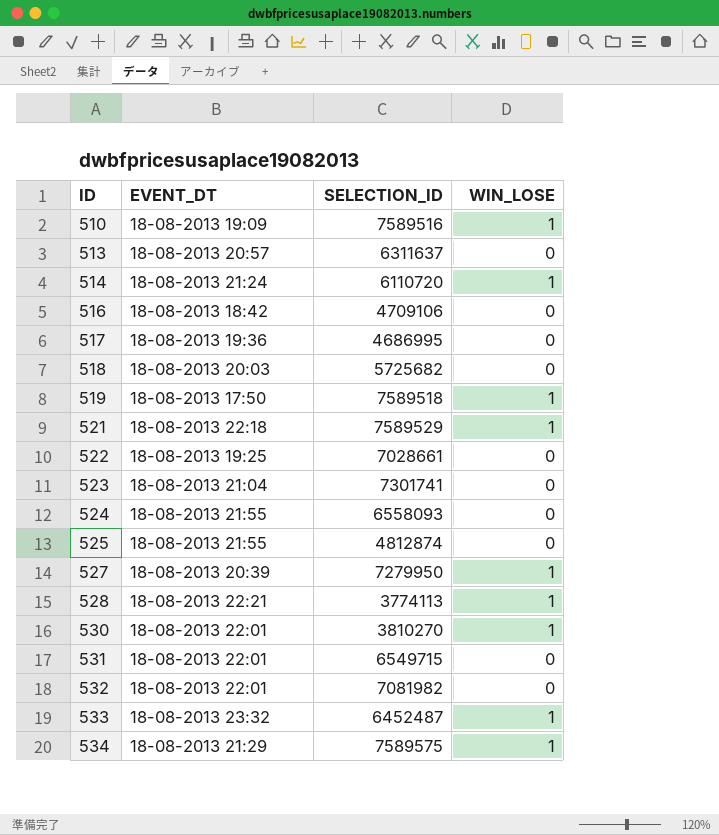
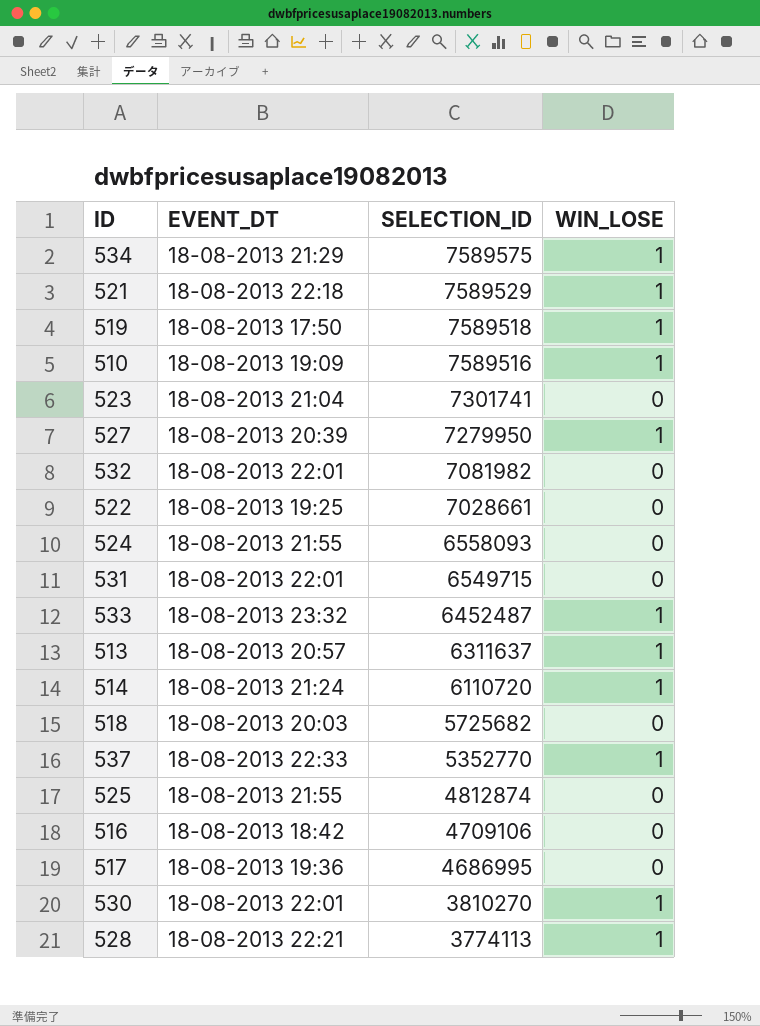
row order: ID ascending -> SELECTION_ID descending
513 | WIN_LOSE: 0 -> 1
row 537: none -> 18-08-2013 22:33 | 5352770 | 1

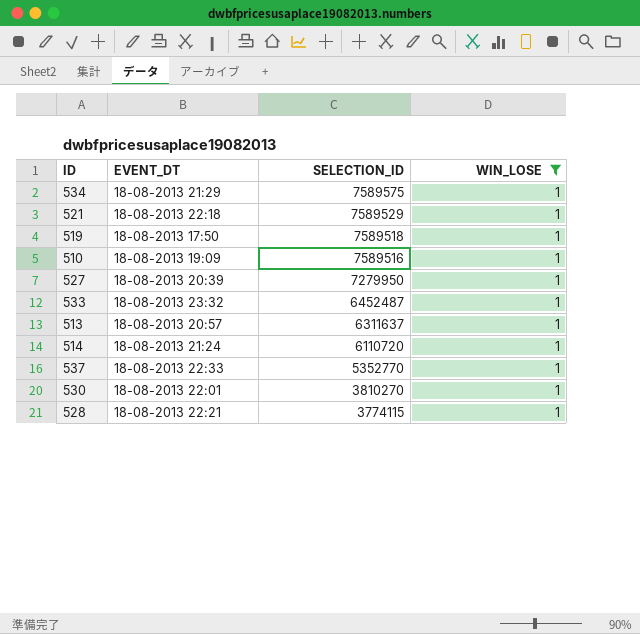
filter: none -> WIN_LOSE = 1
528 | SELECTION_ID: 3774113 -> 3774115

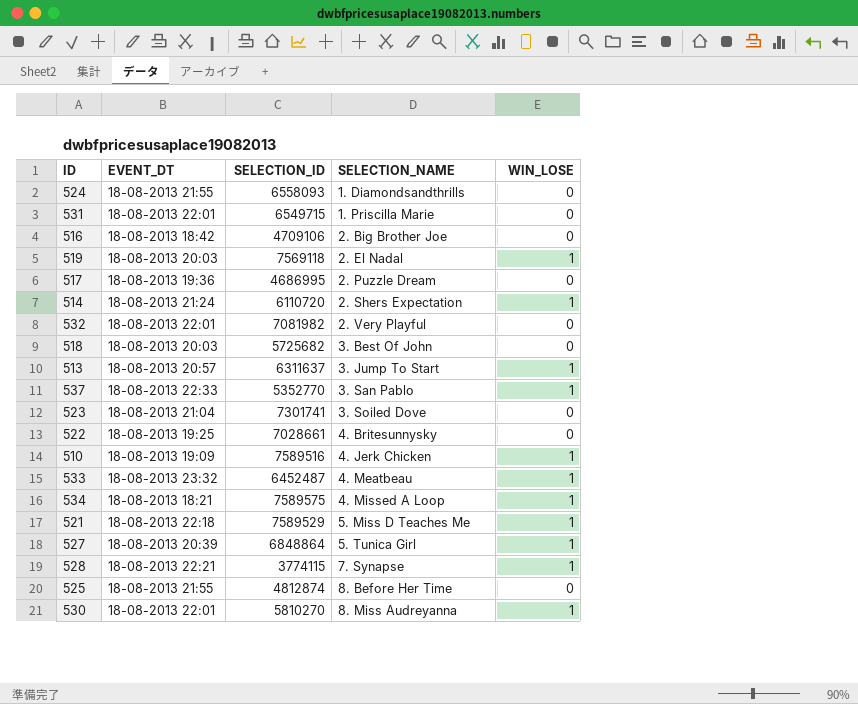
filter: WIN_LOSE = 1 -> none
row order: SELECTION_ID descending -> SELECTION_NAME ascending
column SELECTION_NAME | position: none -> 4
519 | EVENT_DT: 18-08-2013 17:50 -> 18-08-2013 20:03
519 | SELECTION_ID: 7589518 -> 7569118
534 | EVENT_DT: 18-08-2013 21:29 -> 18-08-2013 18:21
527 | SELECTION_ID: 7279950 -> 6848864
530 | SELECTION_ID: 3810270 -> 5810270

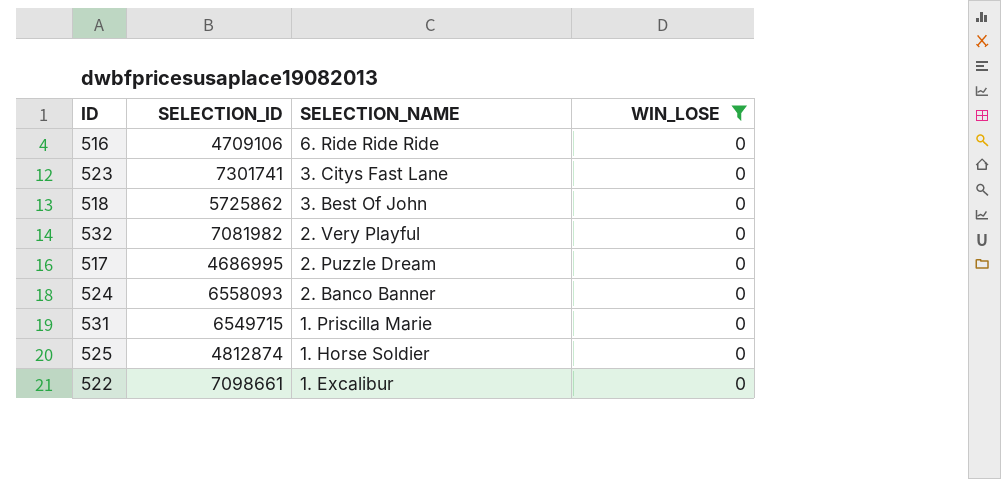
filter: none -> WIN_LOSE = 0
row order: SELECTION_NAME ascending -> SELECTION_NAME descending
column EVENT_DT | position: 2 -> none
516 | SELECTION_NAME: 2. Big Brother Joe -> 6. Ride Ride Ride
523 | SELECTION_NAME: 3. Soiled Dove -> 3. Citys Fast Lane
518 | SELECTION_ID: 5725682 -> 5725862
524 | SELECTION_NAME: 1. Diamondsandthrills -> 2. Banco Banner
525 | SELECTION_NAME: 8. Before Her Time -> 1. Horse Soldier
522 | SELECTION_ID: 7028661 -> 7098661
522 | SELECTION_NAME: 4. Britesunnysky -> 1. Excalibur

